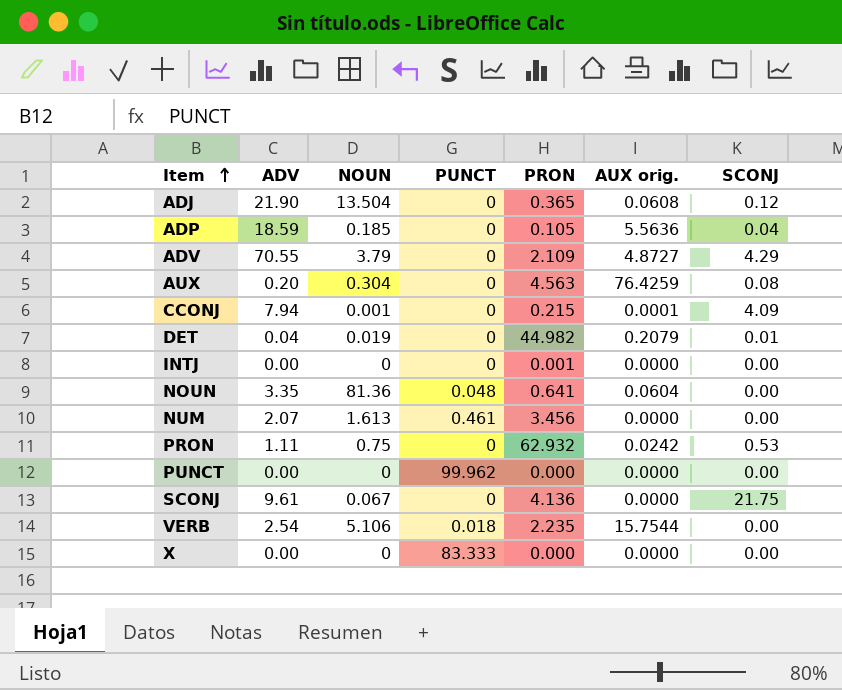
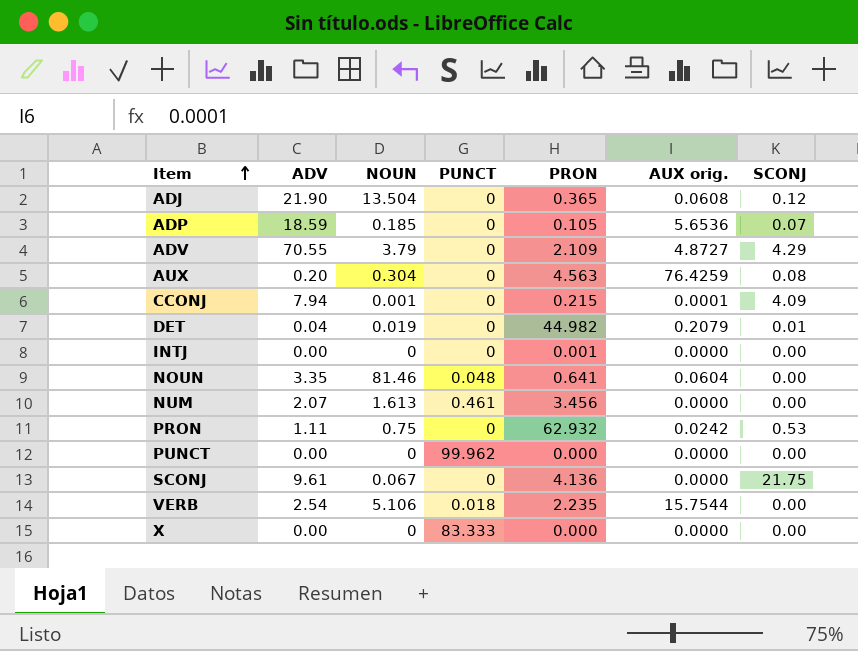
ADP | AUX orig.: 5.5636 -> 5.6536
ADP | SCONJ: 0.04 -> 0.07
NOUN | NOUN: 81.36 -> 81.46

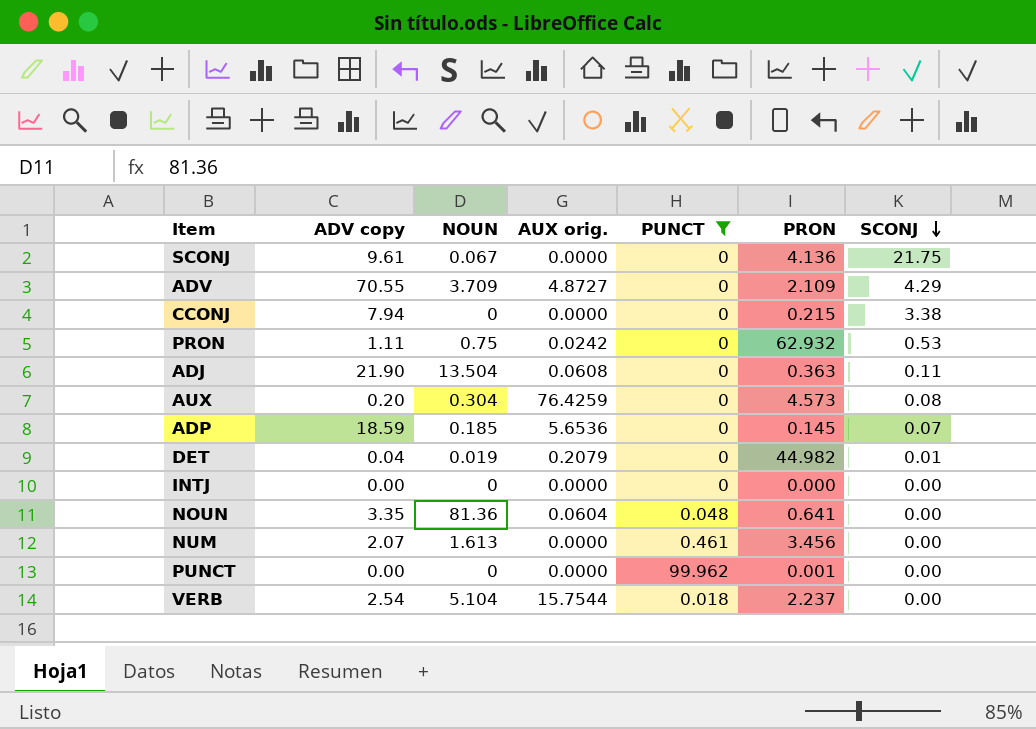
filter: none -> PUNCT != 83.333
row order: Item ascending -> SCONJ descending
column name: ADV -> ADV copy
column AUX orig. | position: 6 -> 4
ADV | NOUN: 3.79 -> 3.709
CCONJ | NOUN: 0.001 -> 0
CCONJ | AUX orig.: 0.0001 -> 0.0000
CCONJ | SCONJ: 4.09 -> 3.38
ADJ | PRON: 0.365 -> 0.363
ADJ | SCONJ: 0.12 -> 0.11
AUX | PRON: 4.563 -> 4.573
ADP | PRON: 0.105 -> 0.145
INTJ | PRON: 0.001 -> 0.000
NOUN | NOUN: 81.46 -> 81.36
PUNCT | PRON: 0.000 -> 0.001
VERB | NOUN: 5.106 -> 5.104
VERB | PRON: 2.235 -> 2.237

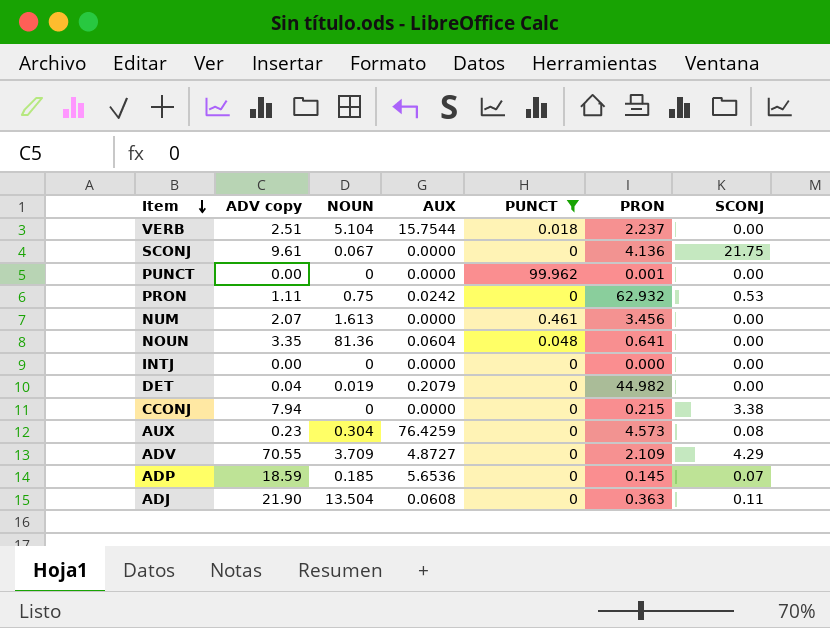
row order: SCONJ descending -> Item descending
column name: AUX orig. -> AUX
VERB | ADV copy: 2.54 -> 2.51
DET | SCONJ: 0.01 -> 0.00
AUX | ADV copy: 0.20 -> 0.23

